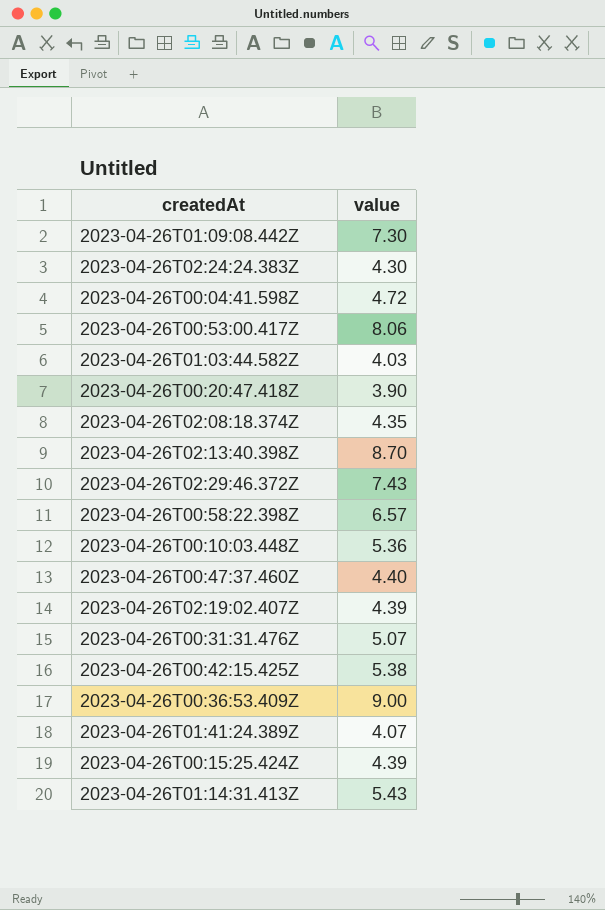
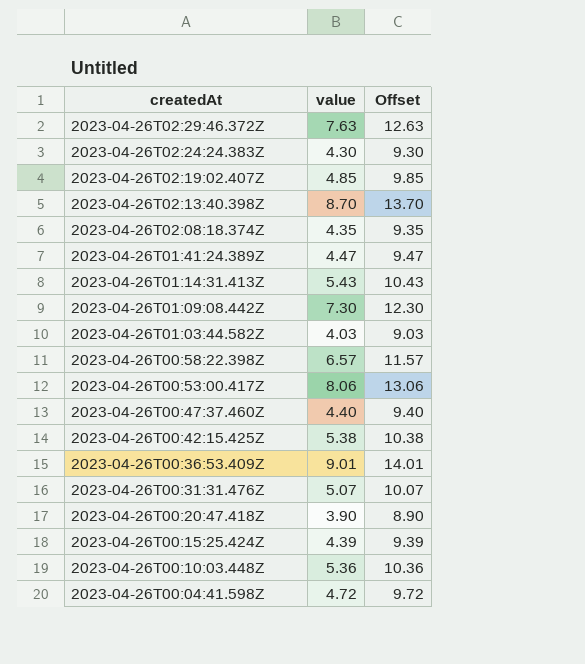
row order: none -> createdAt descending
column Offset | formula: none -> [value] + 5
2023-04-26T02:29:46.372Z | value: 7.43 -> 7.63
2023-04-26T02:19:02.407Z | value: 4.39 -> 4.85
2023-04-26T01:41:24.389Z | value: 4.07 -> 4.47
2023-04-26T00:36:53.409Z | value: 9.00 -> 9.01

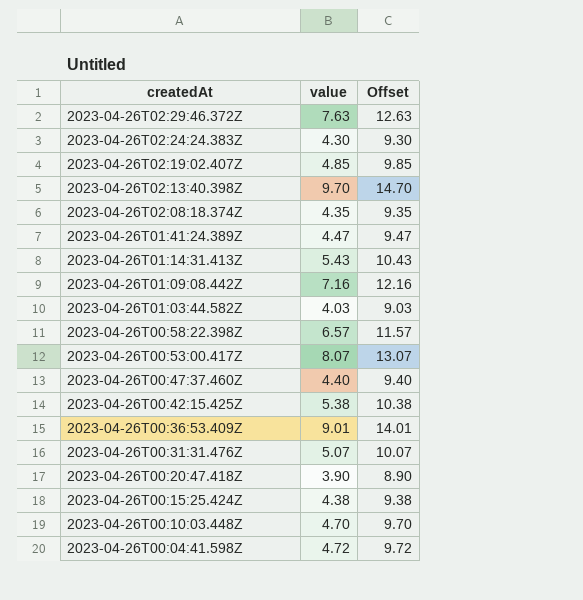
2023-04-26T02:13:40.398Z | value: 8.70 -> 9.70
2023-04-26T02:13:40.398Z | Offset: 13.70 -> 14.70
2023-04-26T01:09:08.442Z | value: 7.30 -> 7.16
2023-04-26T01:09:08.442Z | Offset: 12.30 -> 12.16
2023-04-26T00:53:00.417Z | value: 8.06 -> 8.07
2023-04-26T00:53:00.417Z | Offset: 13.06 -> 13.07
2023-04-26T00:15:25.424Z | value: 4.39 -> 4.38
2023-04-26T00:15:25.424Z | Offset: 9.39 -> 9.38
2023-04-26T00:10:03.448Z | value: 5.36 -> 4.70
2023-04-26T00:10:03.448Z | Offset: 10.36 -> 9.70

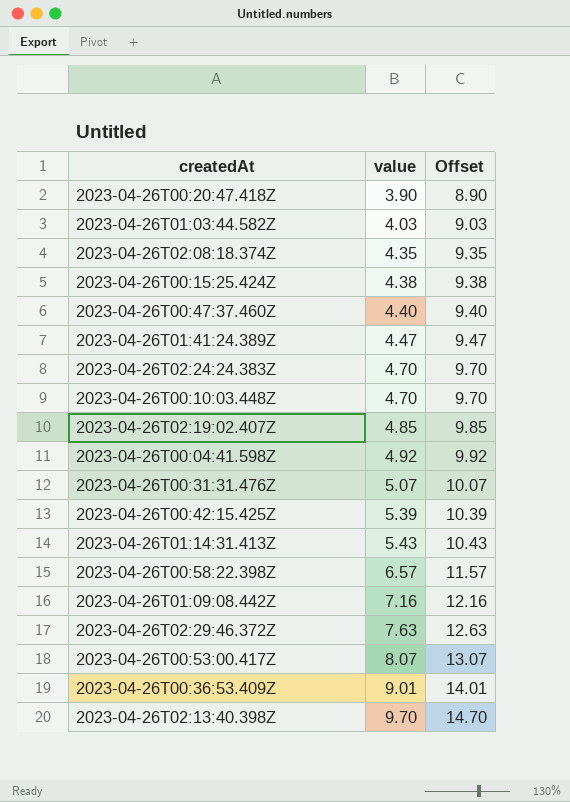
row order: createdAt descending -> value ascending
2023-04-26T02:24:24.383Z | value: 4.30 -> 4.70
2023-04-26T02:24:24.383Z | Offset: 9.30 -> 9.70
2023-04-26T00:04:41.598Z | value: 4.72 -> 4.92
2023-04-26T00:04:41.598Z | Offset: 9.72 -> 9.92
2023-04-26T00:42:15.425Z | value: 5.38 -> 5.39
2023-04-26T00:42:15.425Z | Offset: 10.38 -> 10.39

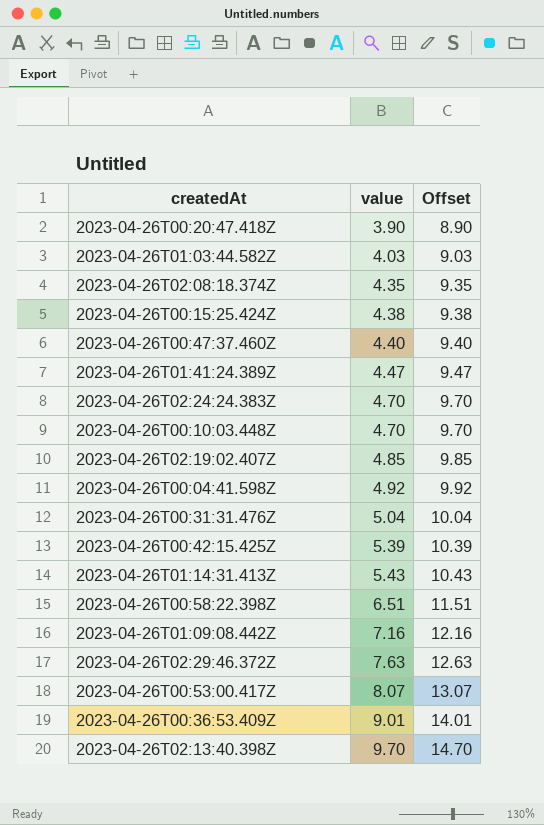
2023-04-26T00:31:31.476Z | value: 5.07 -> 5.04
2023-04-26T00:31:31.476Z | Offset: 10.07 -> 10.04
2023-04-26T00:58:22.398Z | value: 6.57 -> 6.51
2023-04-26T00:58:22.398Z | Offset: 11.57 -> 11.51

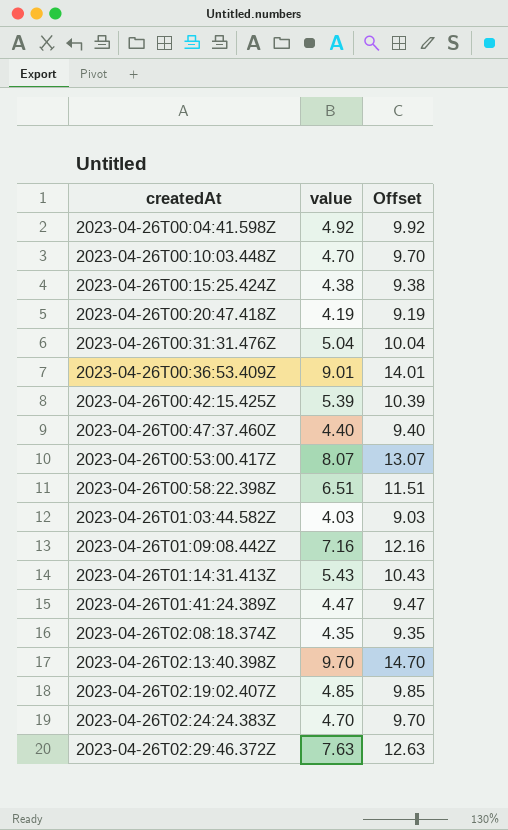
row order: value ascending -> createdAt ascending
2023-04-26T00:20:47.418Z | value: 3.90 -> 4.19
2023-04-26T00:20:47.418Z | Offset: 8.90 -> 9.19

